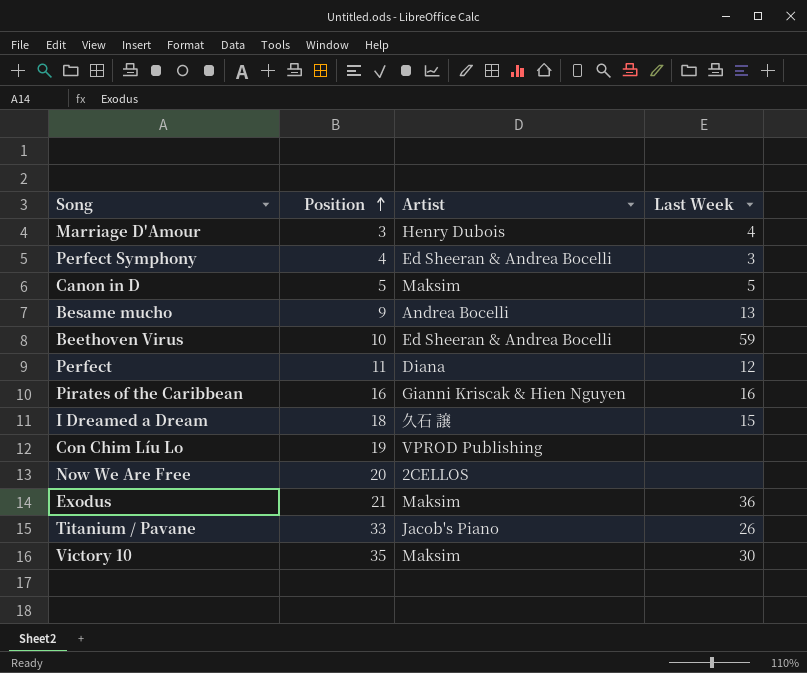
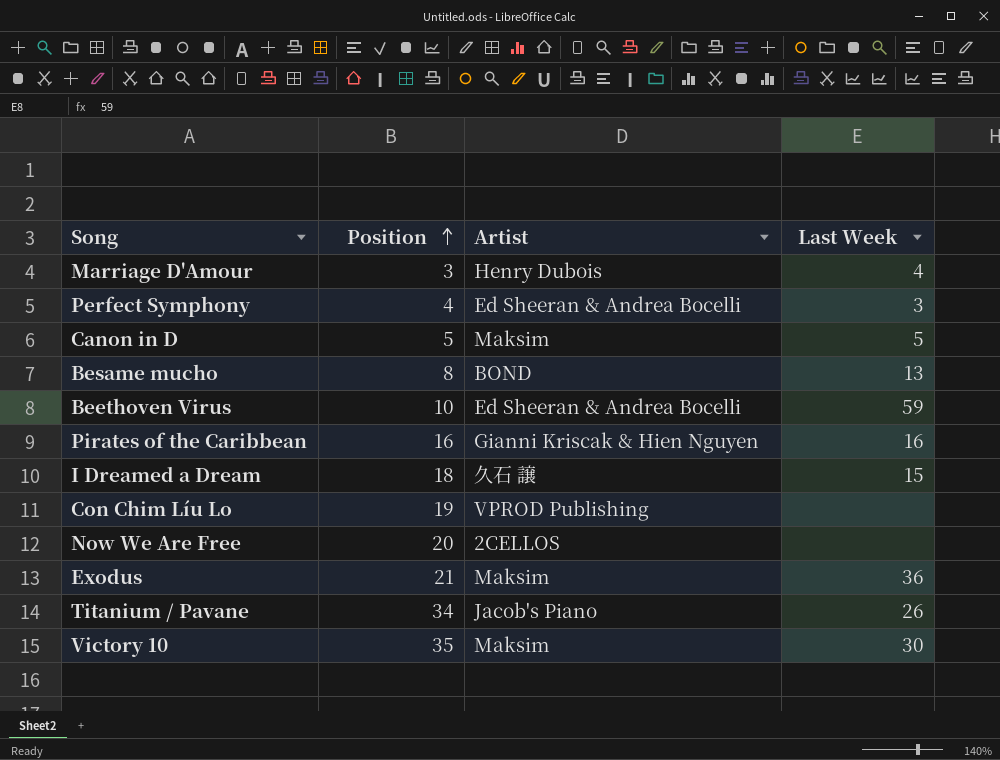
row Perfect: 11 | Diana | 12 -> none
Besame mucho | Position: 9 -> 8
Besame mucho | Artist: Andrea Bocelli -> BOND
Titanium / Pavane | Position: 33 -> 34

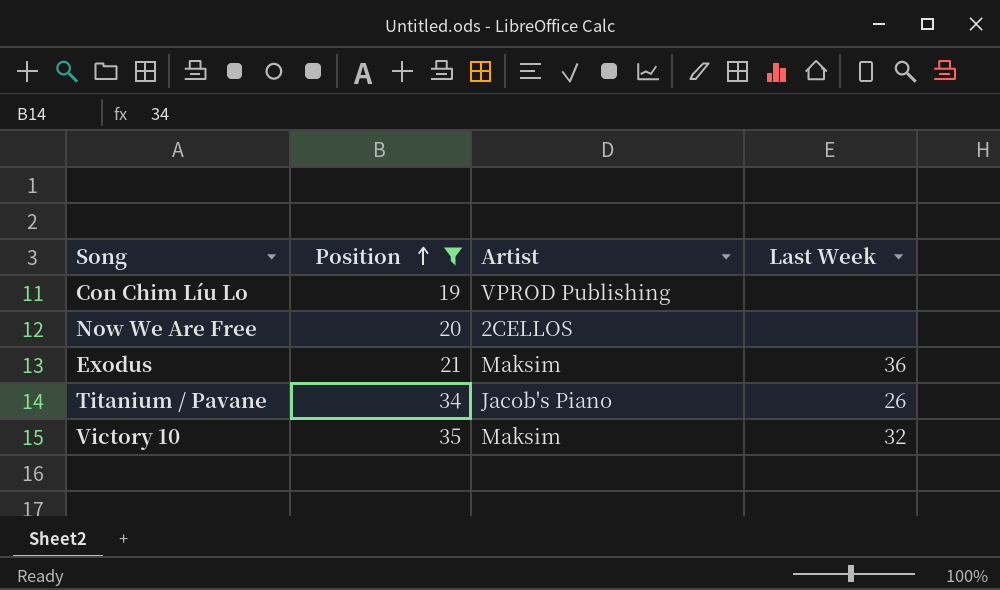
filter: none -> Position >= 19
Victory 10 | Last Week: 30 -> 32

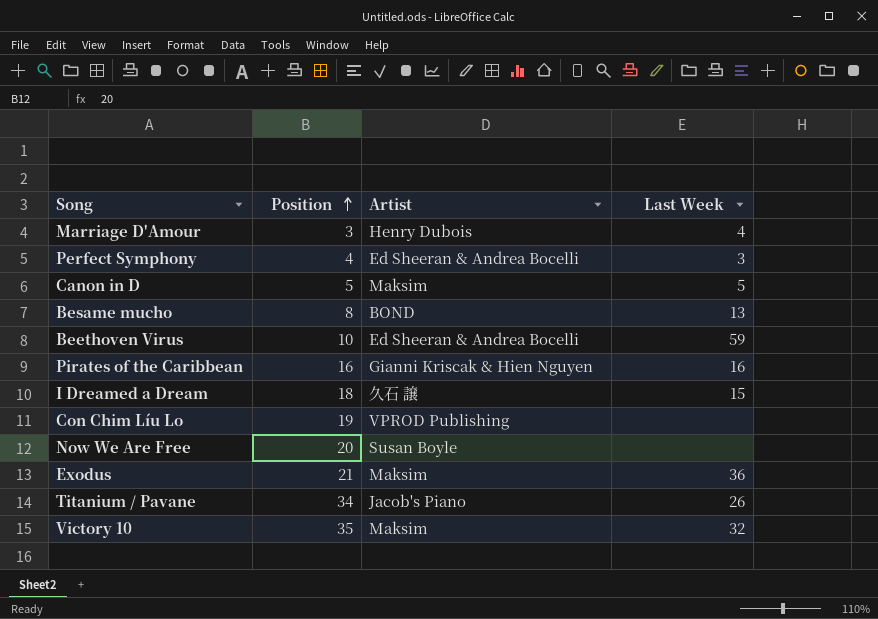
filter: Position >= 19 -> none
Now We Are Free | Artist: 2CELLOS -> Susan Boyle

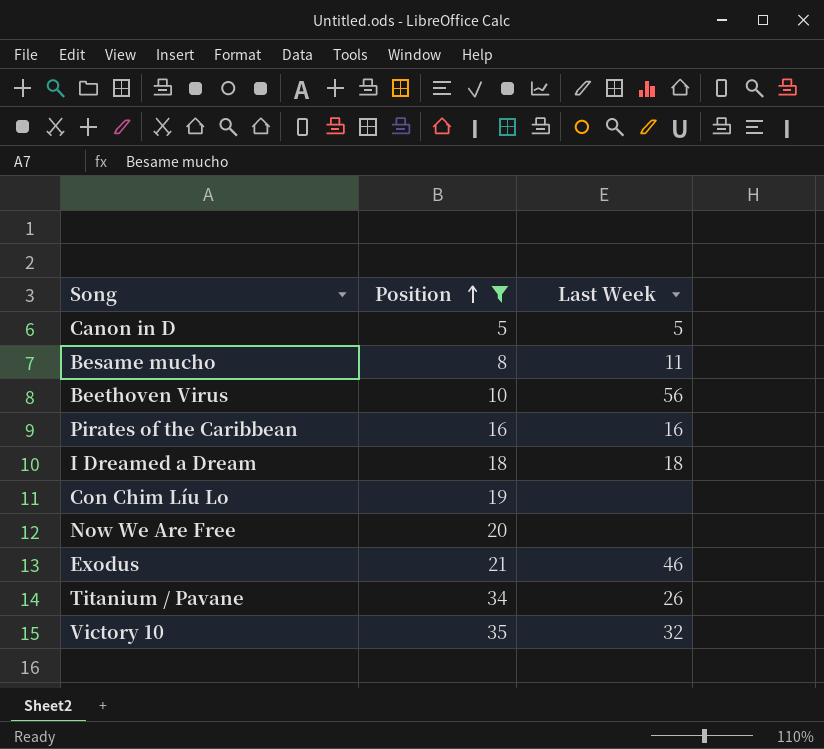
filter: none -> Position >= 5
column Artist | position: 3 -> none
Besame mucho | Last Week: 13 -> 11
Beethoven Virus | Last Week: 59 -> 56
I Dreamed a Dream | Last Week: 15 -> 18
Exodus | Last Week: 36 -> 46

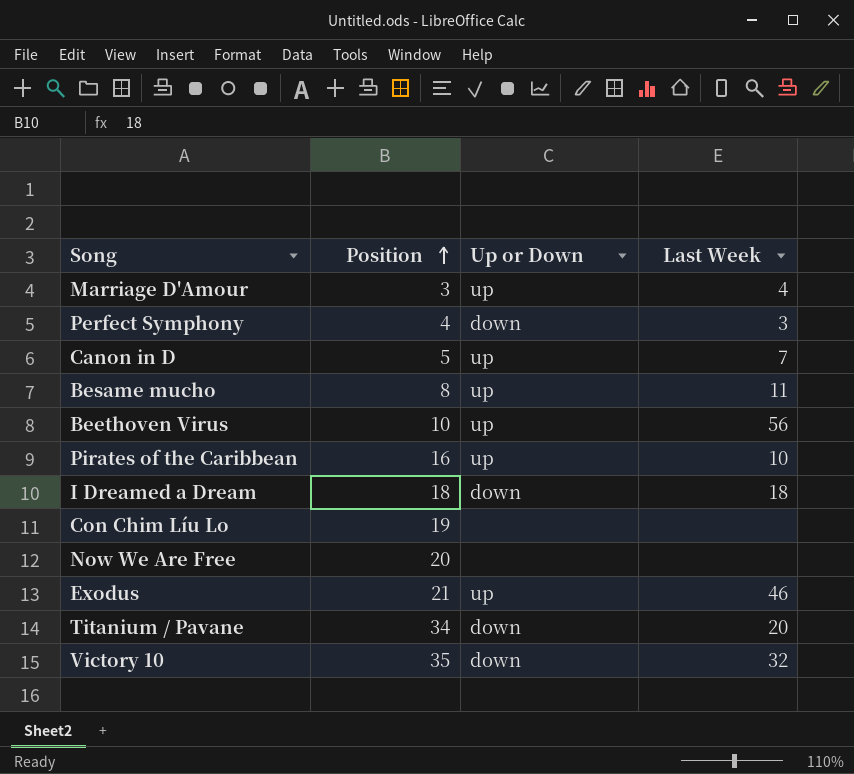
filter: Position >= 5 -> none
column Up or Down | position: none -> 3
Canon in D | Last Week: 5 -> 7
Pirates of the Caribbean | Last Week: 16 -> 10
Titanium / Pavane | Last Week: 26 -> 20

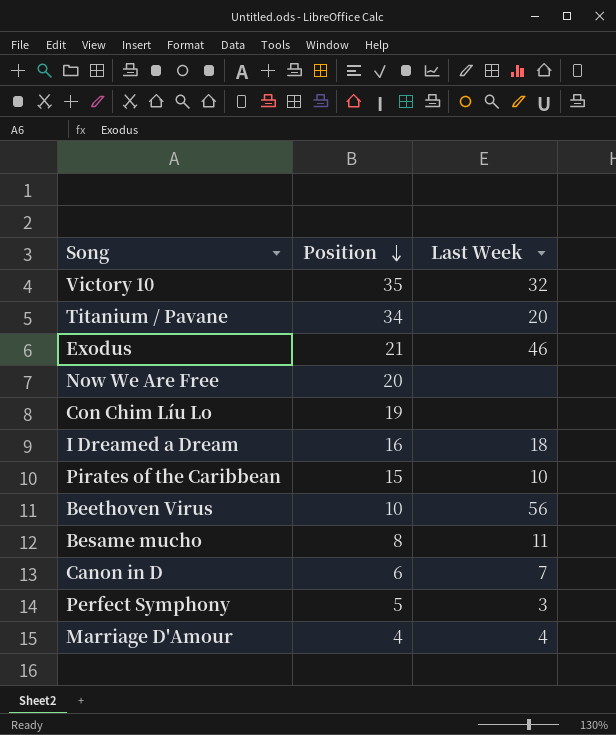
row order: Position ascending -> Position descending
column Up or Down | position: 3 -> none
I Dreamed a Dream | Position: 18 -> 16
Pirates of the Caribbean | Position: 16 -> 15
Canon in D | Position: 5 -> 6
Perfect Symphony | Position: 4 -> 5
Marriage D'Amour | Position: 3 -> 4

